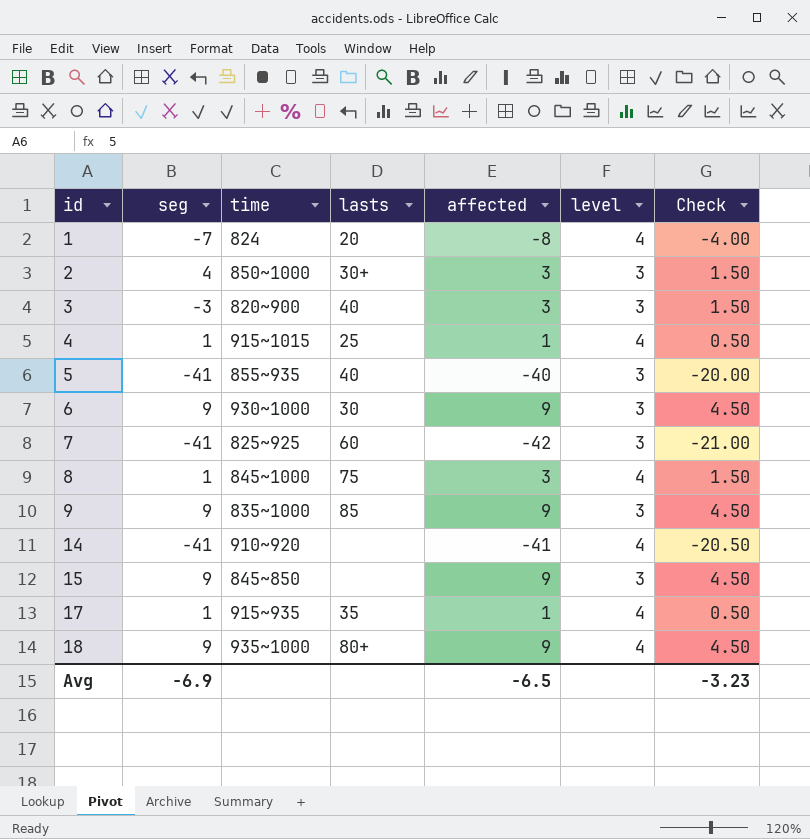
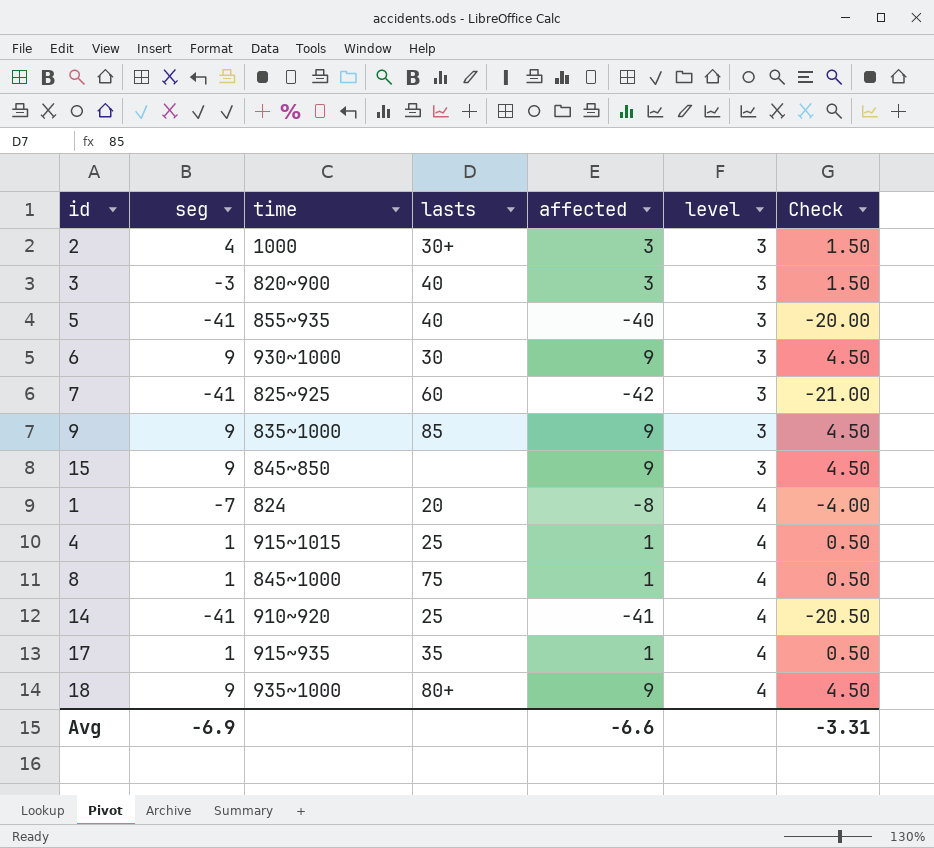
row order: id ascending -> level ascending
2 | time: 850~1000 -> 1000
8 | affected: 3 -> 1
8 | Check: 1.50 -> 0.50
14 | lasts: none -> 25
Avg | affected: -6.5 -> -6.6
Avg | Check: -3.23 -> -3.31

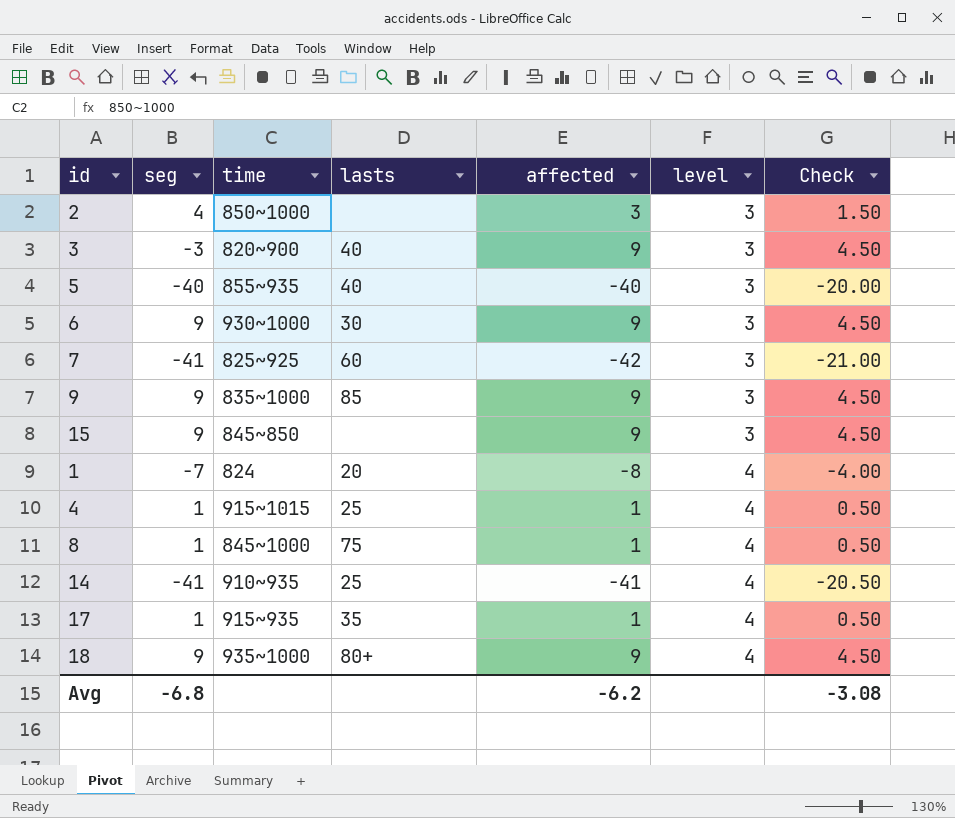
2 | time: 1000 -> 850~1000
2 | lasts: 30+ -> none
3 | affected: 3 -> 9
3 | Check: 1.50 -> 4.50
5 | seg: -41 -> -40
14 | time: 910~920 -> 910~935
Avg | seg: -6.9 -> -6.8
Avg | affected: -6.6 -> -6.2
Avg | Check: -3.31 -> -3.08

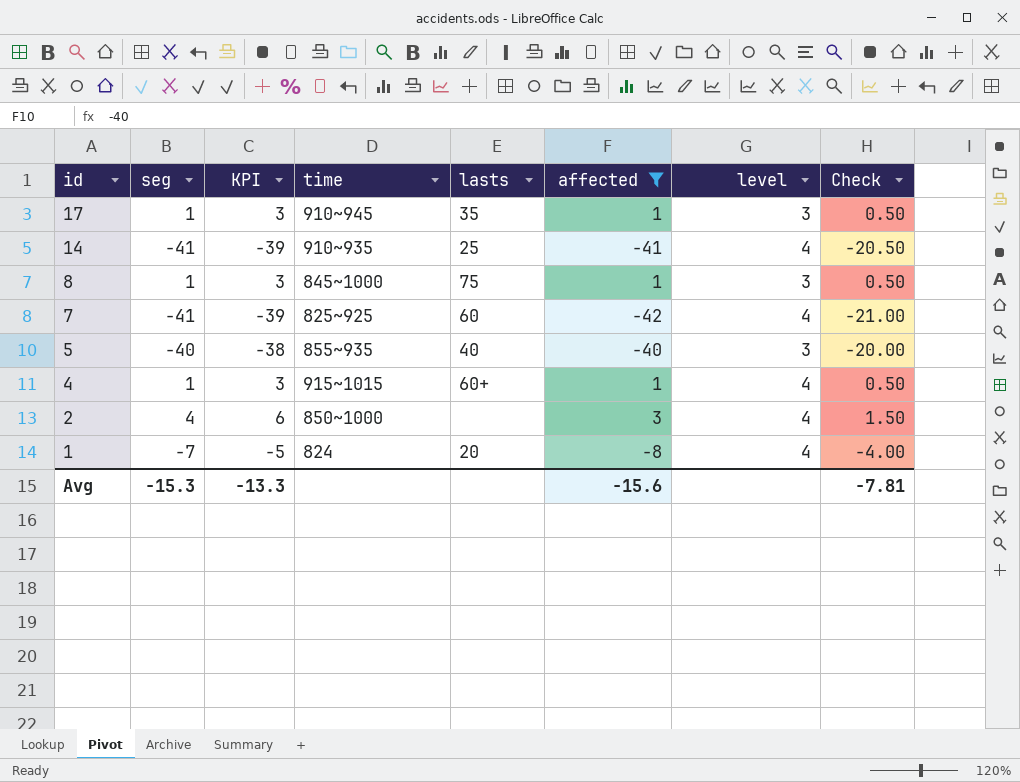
filter: none -> affected != 9
row order: level ascending -> id descending
column KPI | formula: none -> [seg] + 2
17 | time: 915~935 -> 910~945
17 | level: 4 -> 3
8 | level: 4 -> 3
7 | level: 3 -> 4
4 | lasts: 25 -> 60+
2 | level: 3 -> 4
Avg | seg: -6.8 -> -15.3
Avg | affected: -6.2 -> -15.6
Avg | Check: -3.08 -> -7.81

